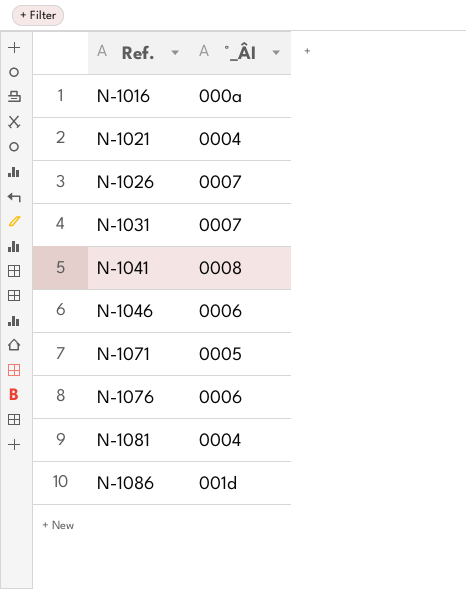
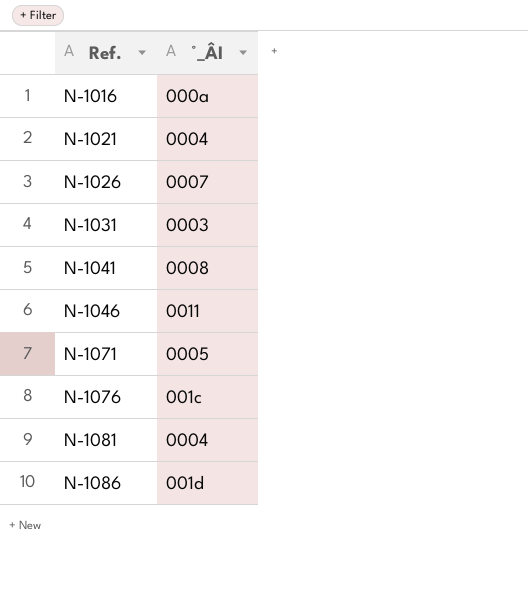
N-1031 | °_ÂI: 0007 -> 0003
N-1046 | °_ÂI: 0006 -> 0011
N-1076 | °_ÂI: 0006 -> 001c

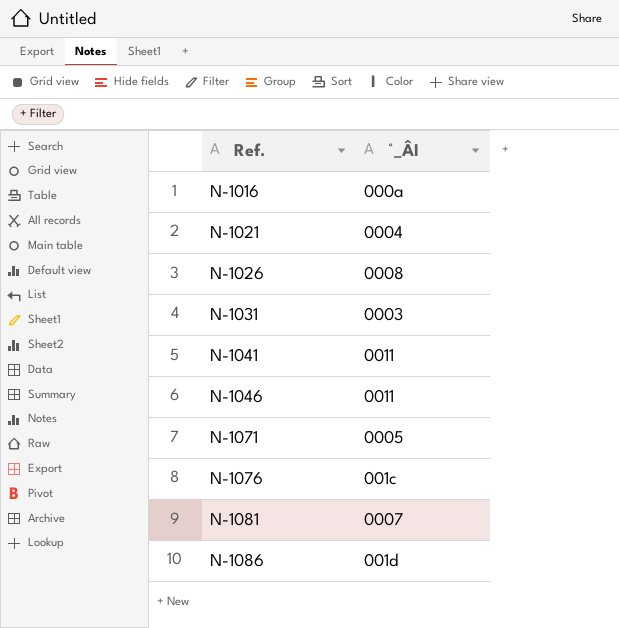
N-1026 | °_ÂI: 0007 -> 0008
N-1041 | °_ÂI: 0008 -> 0011
N-1081 | °_ÂI: 0004 -> 0007

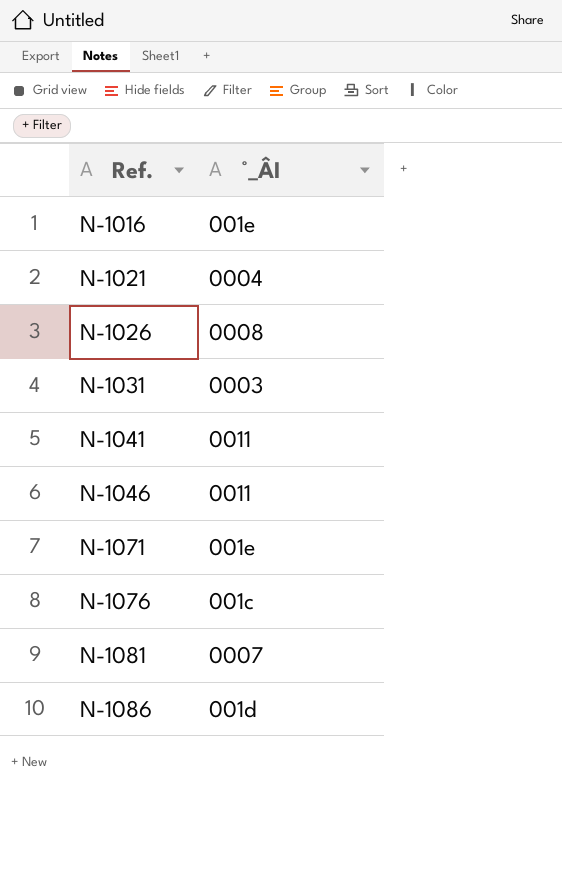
N-1016 | °_ÂI: 000a -> 001e
N-1071 | °_ÂI: 0005 -> 001e

